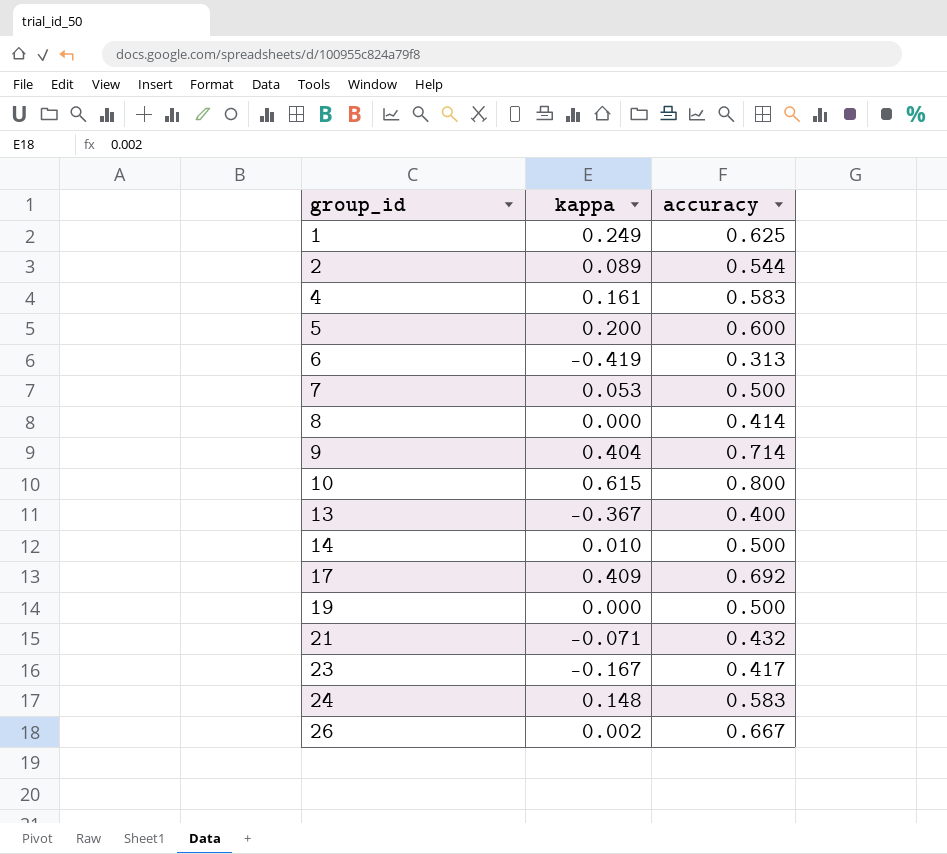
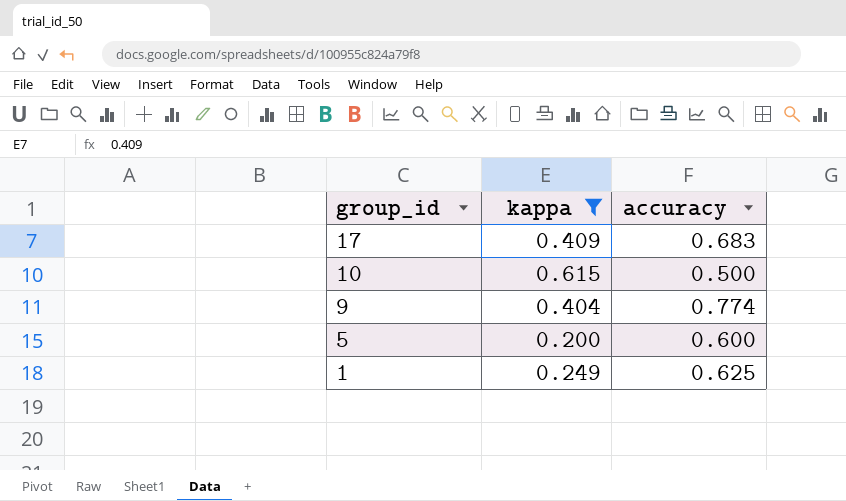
filter: none -> kappa >= 0.200
row order: group_id ascending -> group_id descending
17 | accuracy: 0.692 -> 0.683
10 | accuracy: 0.800 -> 0.500
9 | accuracy: 0.714 -> 0.774

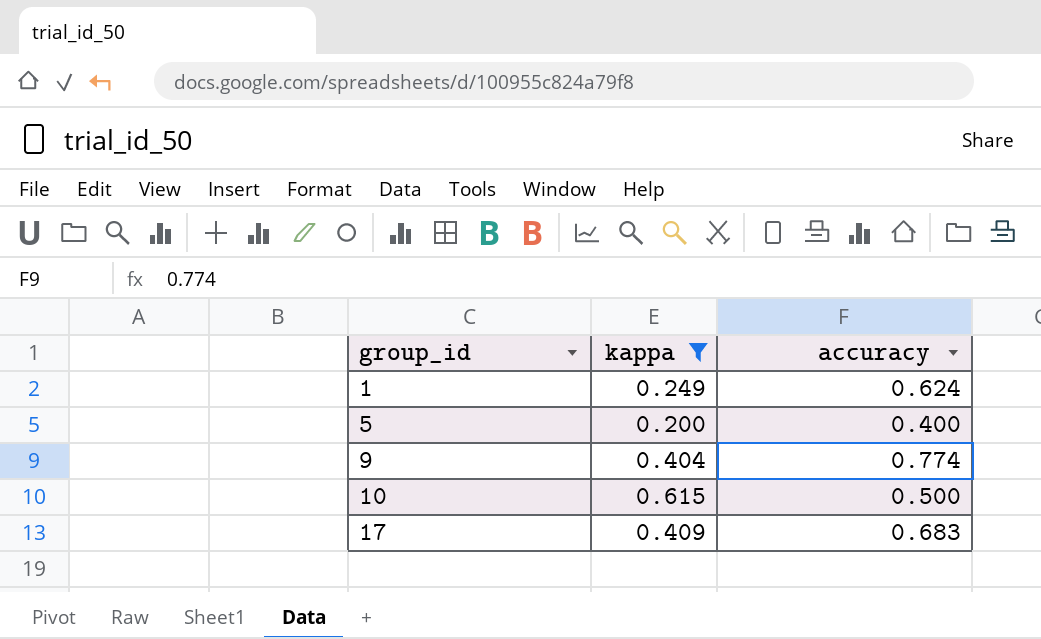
row order: group_id descending -> group_id ascending
1 | accuracy: 0.625 -> 0.624
5 | accuracy: 0.600 -> 0.400

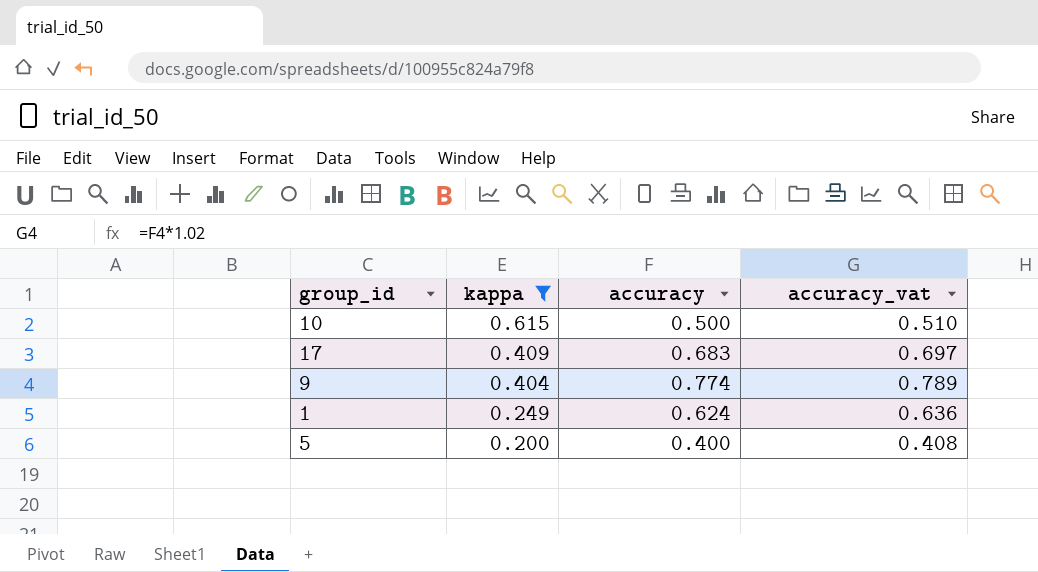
row order: group_id ascending -> kappa descending
column accuracy_vat | formula: none -> [accuracy] * 1.02

